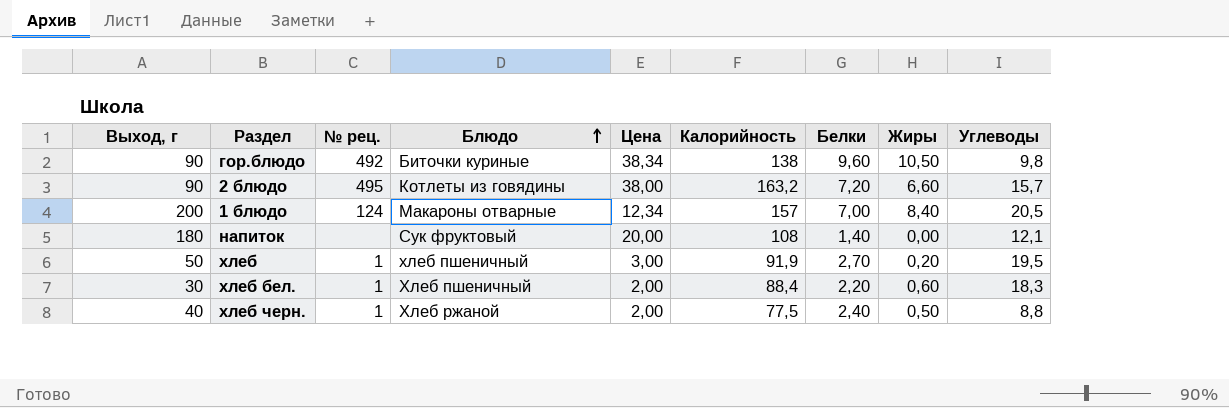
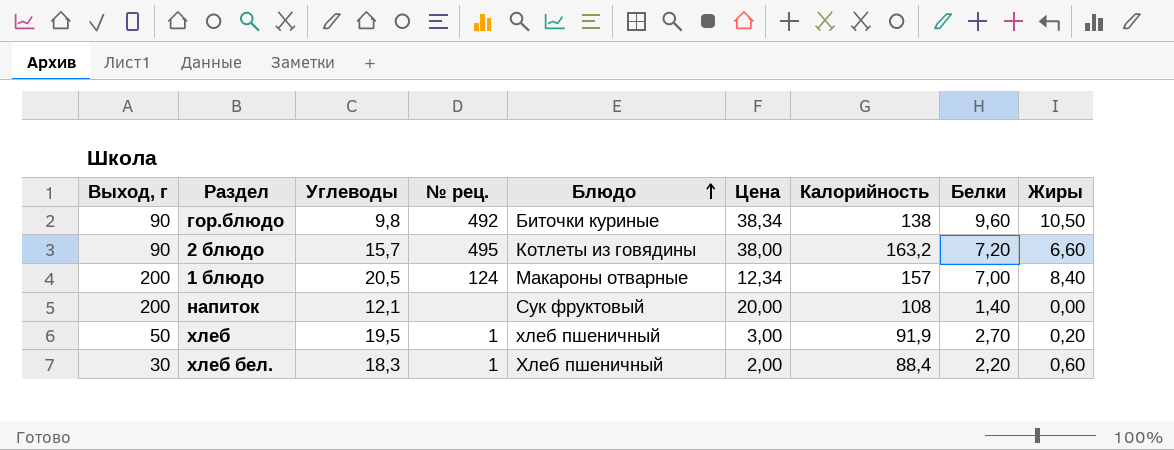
column Углеводы | position: 9 -> 3
row хлеб черн.: 40 | 1 | Хлеб ржаной | 2,00 | 77,5 | 2,40 | 0,50 | 8,8 -> none
напиток | Выход, г: 180 -> 200

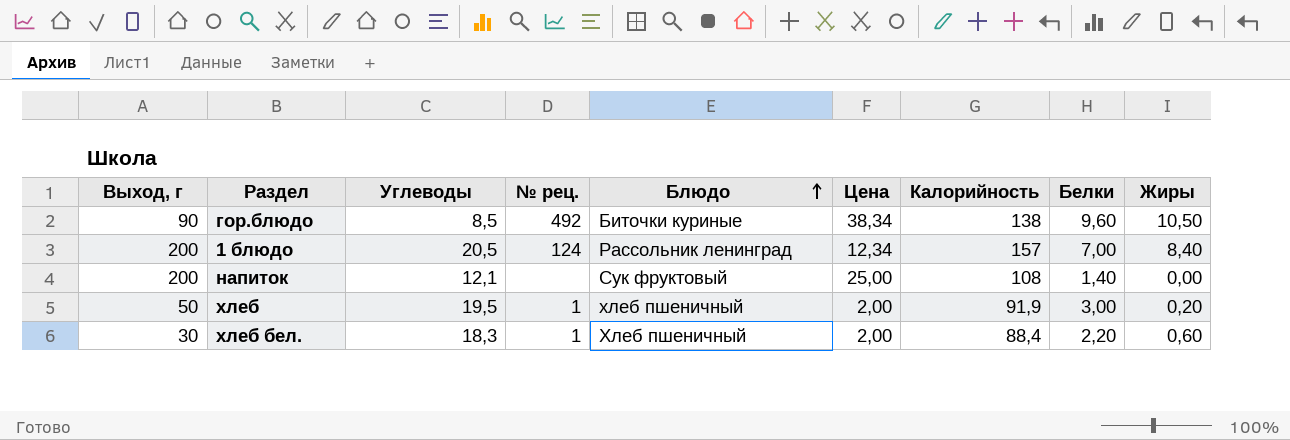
row 2 блюдо: 90 | 15,7 | 495 | Котлеты из говядины | 38,00 | 163,2 | 7,20 | 6,60 -> none
гор.блюдо | Углеводы: 9,8 -> 8,5
1 блюдо | Блюдо: Макароны отварные -> Рассольник ленинград
напиток | Цена: 20,00 -> 25,00
хлеб | Цена: 3,00 -> 2,00
хлеб | Белки: 2,70 -> 3,00

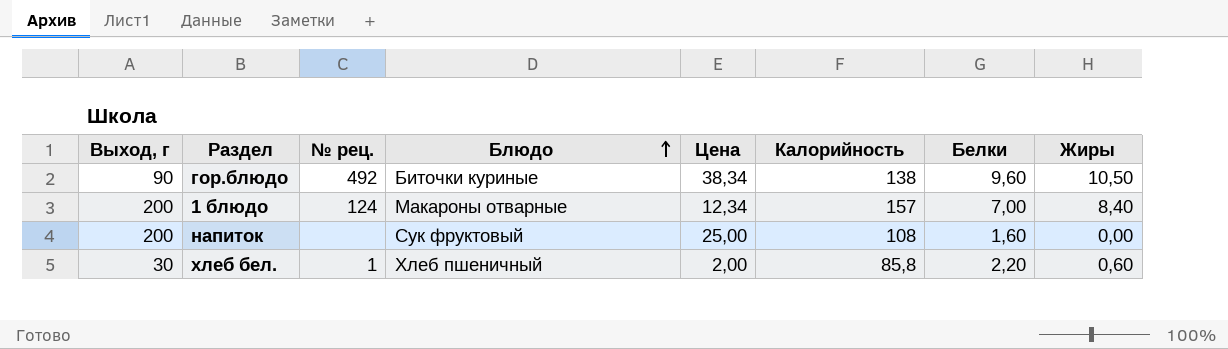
column Углеводы | position: 3 -> none
row хлеб: 50 | 19,5 | 1 | хлеб пшеничный | 2,00 | 91,9 | 3,00 | 0,20 -> none
1 блюдо | Блюдо: Рассольник ленинград -> Макароны отварные
напиток | Белки: 1,40 -> 1,60
хлеб бел. | Калорийность: 88,4 -> 85,8

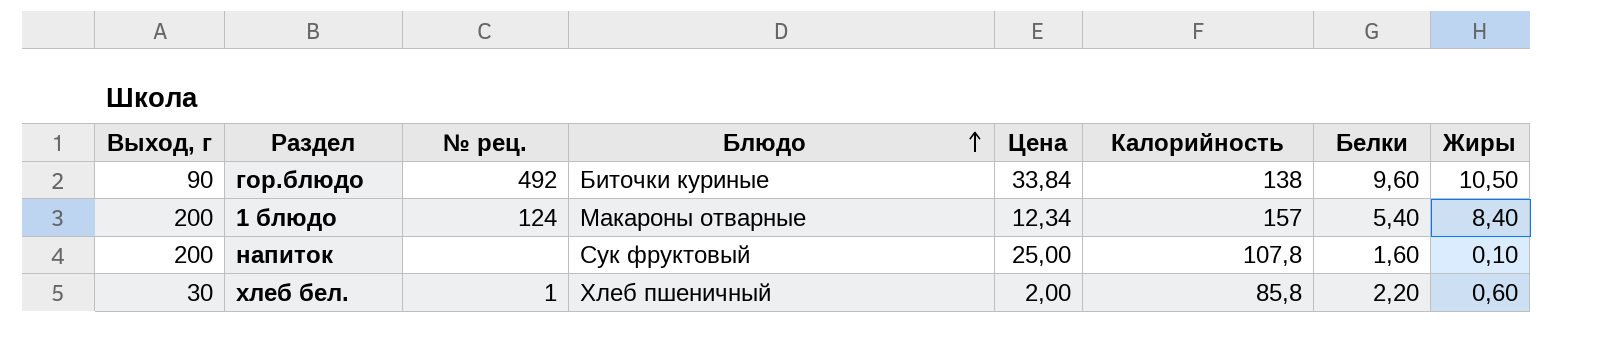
гор.блюдо | Цена: 38,34 -> 33,84
1 блюдо | Белки: 7,00 -> 5,40
напиток | Калорийность: 108 -> 107,8
напиток | Жиры: 0,00 -> 0,10

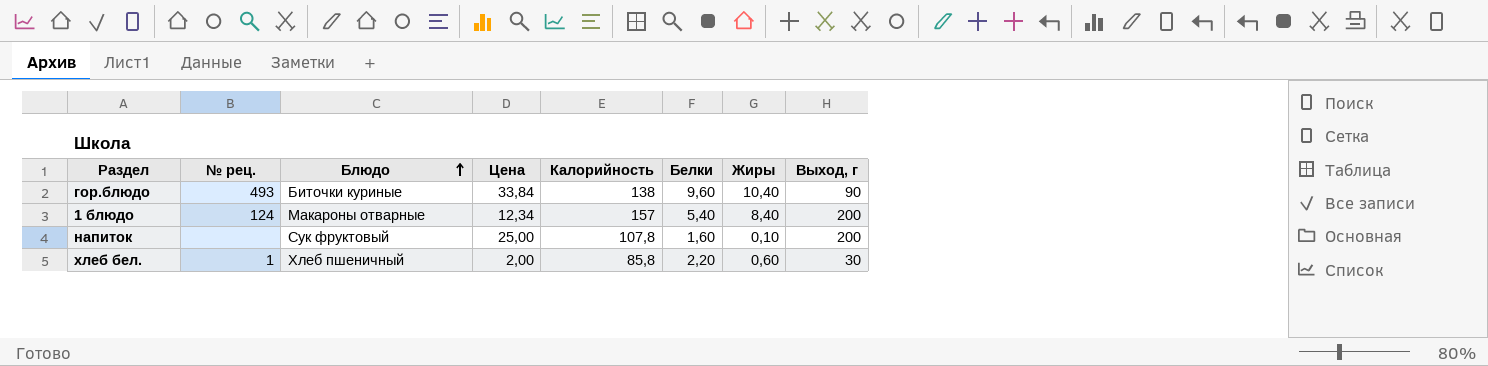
column Выход, г | position: 1 -> 8
гор.блюдо | № рец.: 492 -> 493
гор.блюдо | Жиры: 10,50 -> 10,40

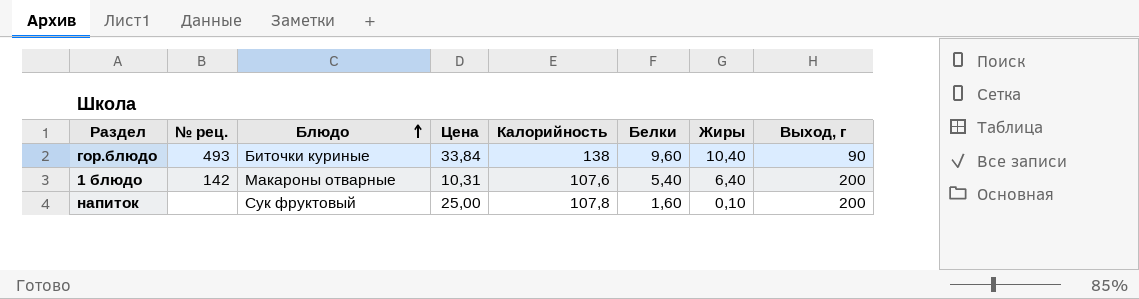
row хлеб бел.: 1 | Хлеб пшеничный | 2,00 | 85,8 | 2,20 | 0,60 | 30 -> none
1 блюдо | № рец.: 124 -> 142
1 блюдо | Цена: 12,34 -> 10,31
1 блюдо | Калорийность: 157 -> 107,6
1 блюдо | Жиры: 8,40 -> 6,40

